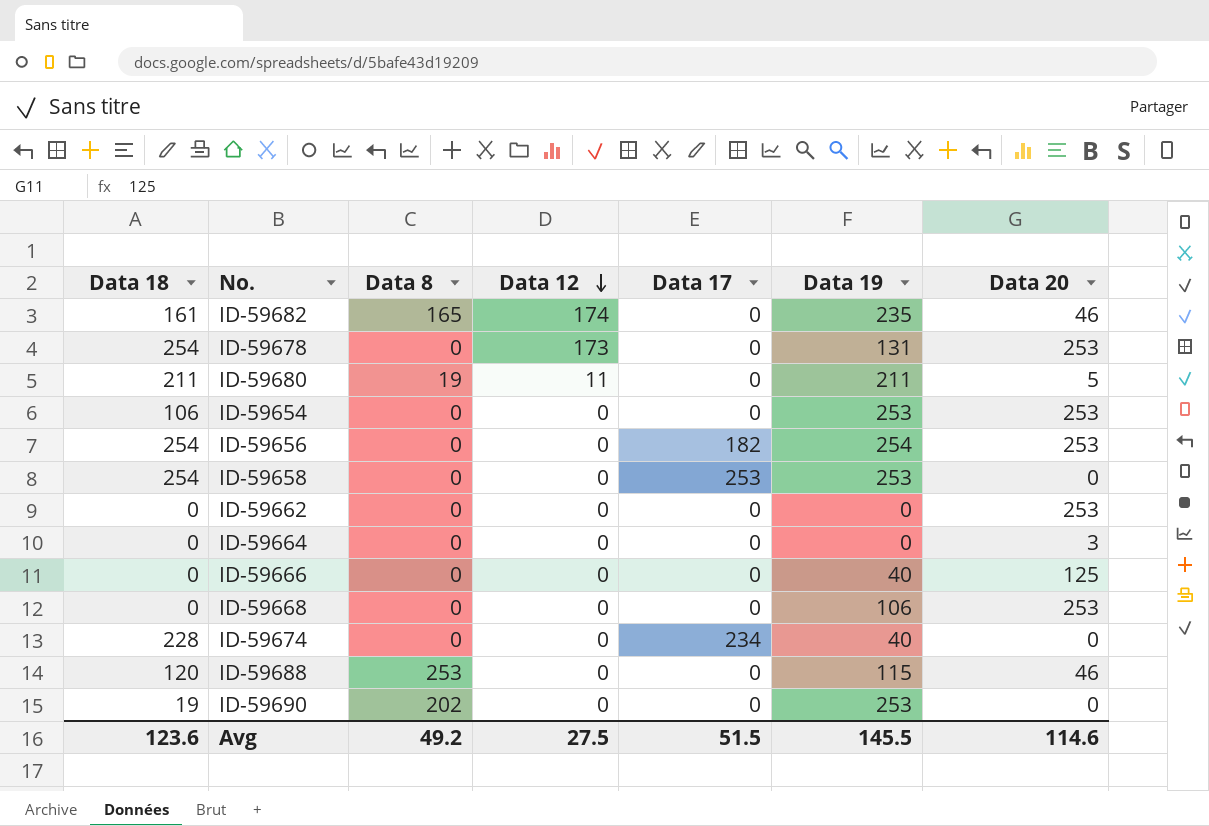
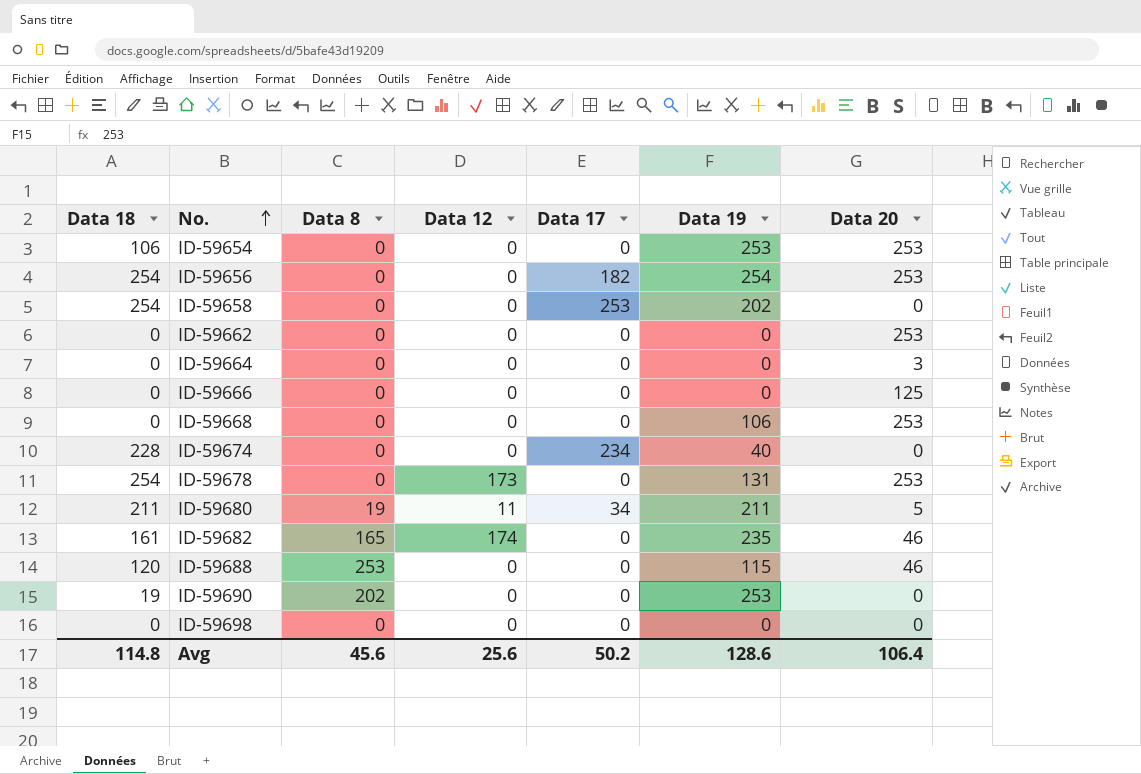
row order: Data 12 descending -> No. ascending
ID-59658 | Data 19: 253 -> 202
ID-59666 | Data 19: 40 -> 0
ID-59680 | Data 17: 0 -> 34
row ID-59698: none -> 0 | 0 | 0 | 0 | 0 | 0
Avg | Data 18: 123.6 -> 114.8
Avg | Data 8: 49.2 -> 45.6
Avg | Data 12: 27.5 -> 25.6
Avg | Data 17: 51.5 -> 50.2
Avg | Data 19: 145.5 -> 128.6
Avg | Data 20: 114.6 -> 106.4

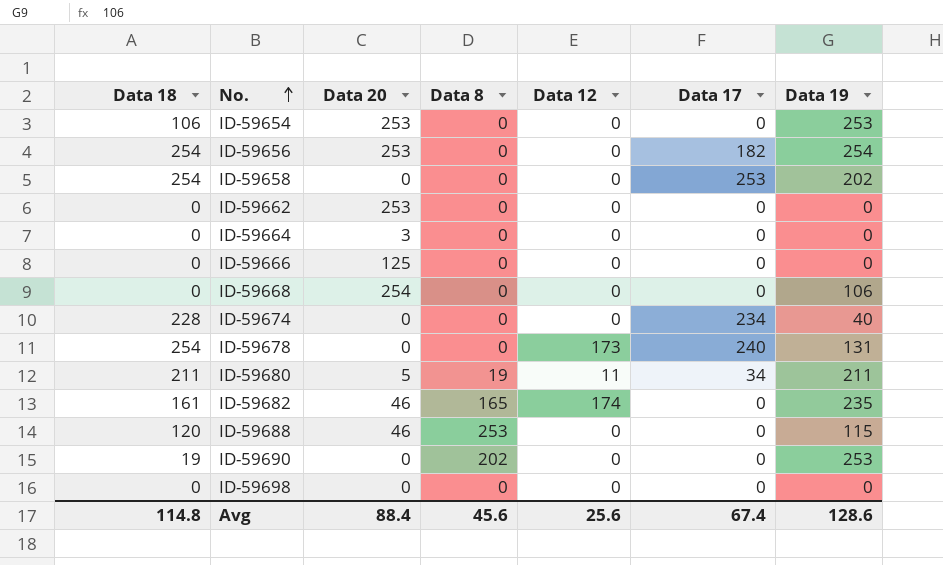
column Data 20 | position: 7 -> 3
ID-59668 | Data 20: 253 -> 254
ID-59678 | Data 20: 253 -> 0
ID-59678 | Data 17: 0 -> 240
Avg | Data 20: 106.4 -> 88.4
Avg | Data 17: 50.2 -> 67.4

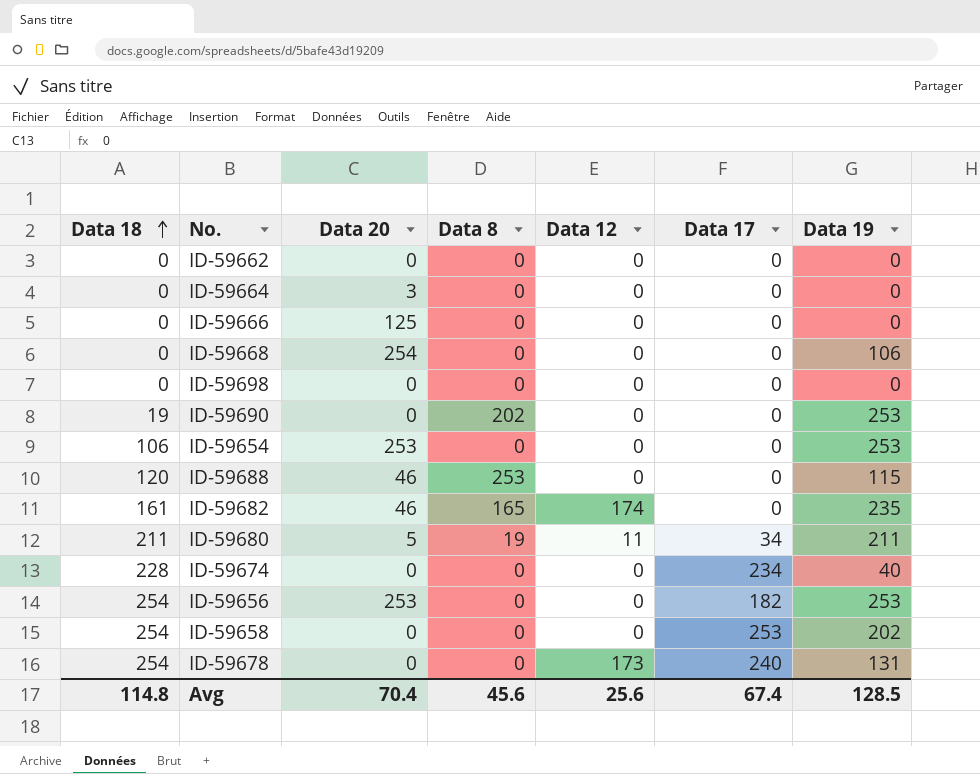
row order: No. ascending -> Data 18 ascending
ID-59662 | Data 20: 253 -> 0
ID-59656 | Data 19: 254 -> 253
Avg | Data 20: 88.4 -> 70.4
Avg | Data 19: 128.6 -> 128.5

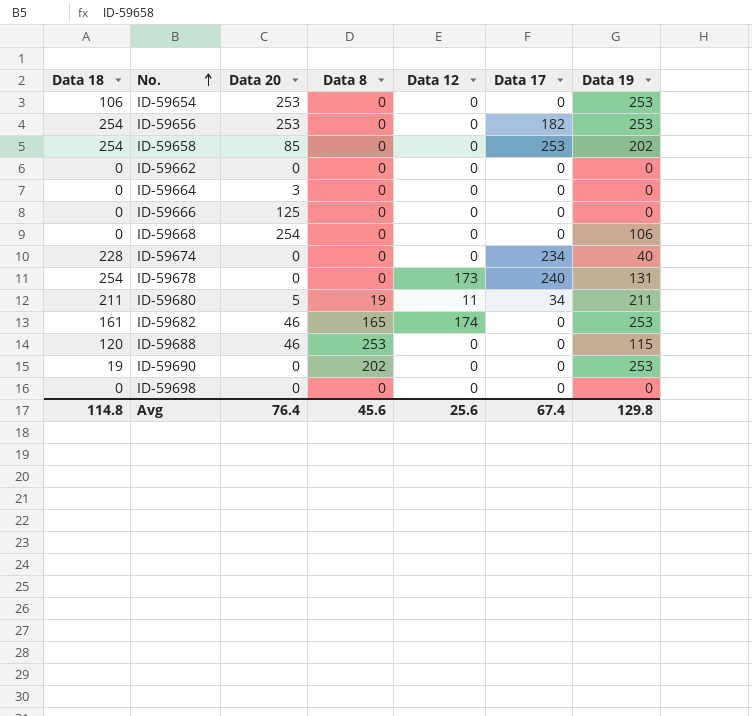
row order: Data 18 ascending -> No. ascending
ID-59658 | Data 20: 0 -> 85
ID-59682 | Data 19: 235 -> 253
Avg | Data 20: 70.4 -> 76.4
Avg | Data 19: 128.5 -> 129.8

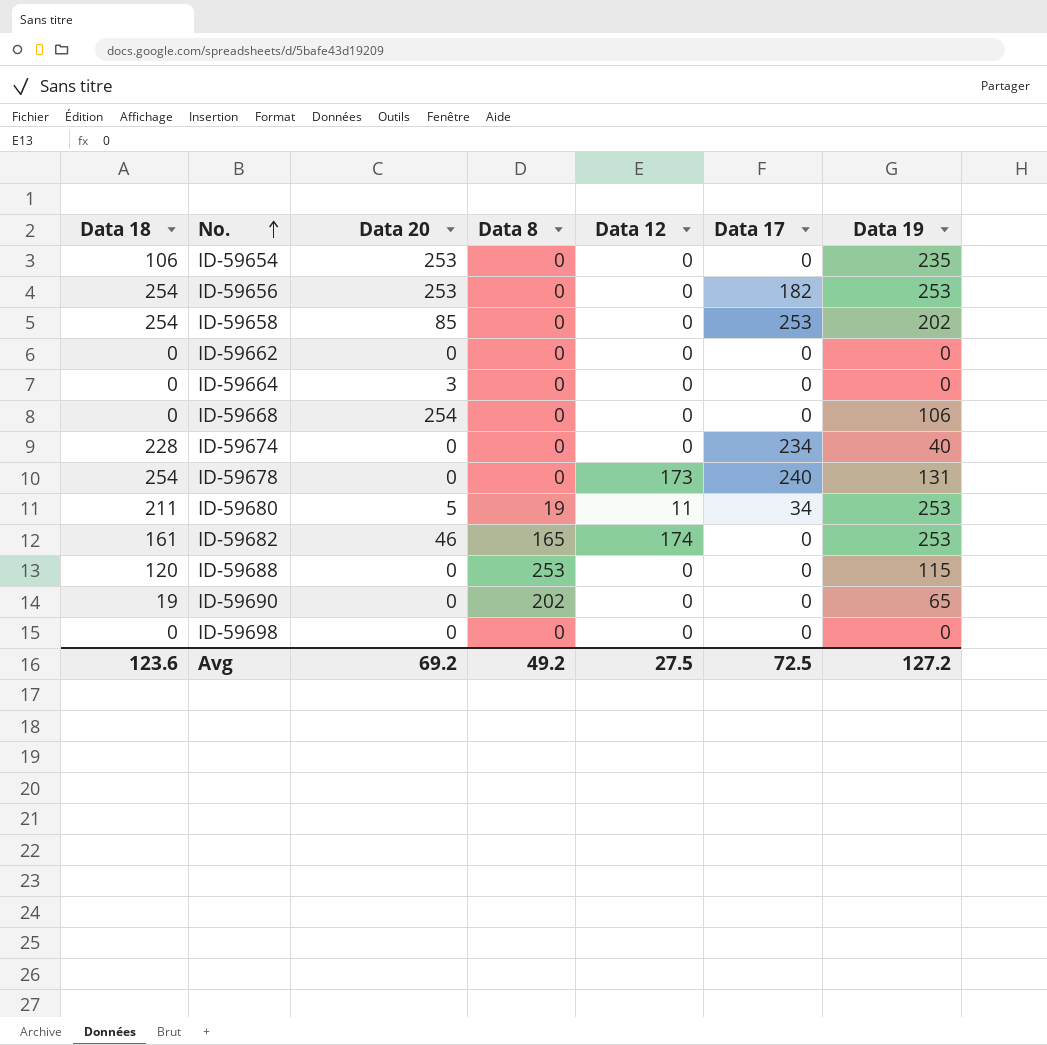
row ID-59666: 0 | 125 | 0 | 0 | 0 | 0 -> none
ID-59654 | Data 19: 253 -> 235
ID-59680 | Data 19: 211 -> 253
ID-59688 | Data 20: 46 -> 0
ID-59690 | Data 19: 253 -> 65
Avg | Data 18: 114.8 -> 123.6
Avg | Data 20: 76.4 -> 69.2
Avg | Data 8: 45.6 -> 49.2
Avg | Data 12: 25.6 -> 27.5
Avg | Data 17: 67.4 -> 72.5
Avg | Data 19: 129.8 -> 127.2

